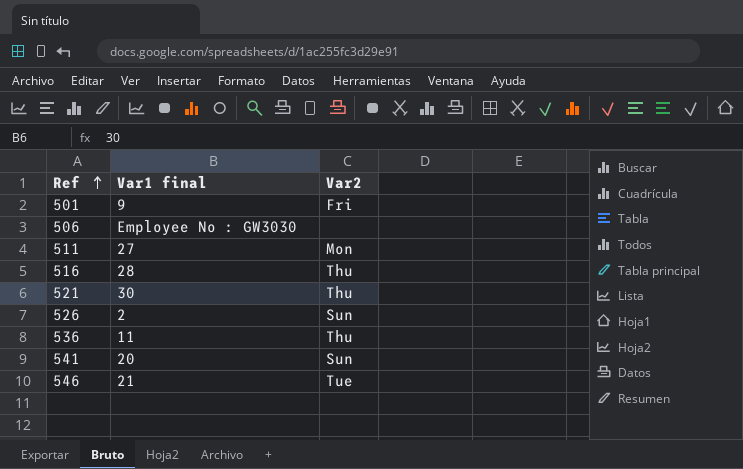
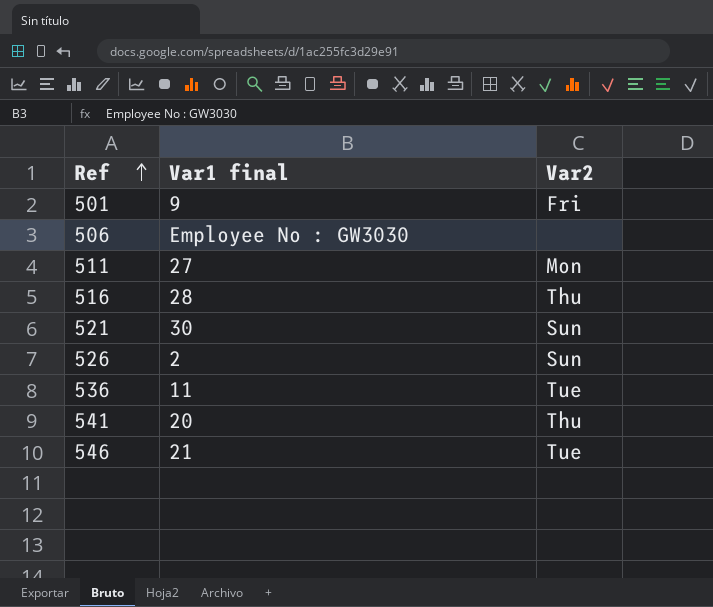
521 | Var2: Thu -> Sun
536 | Var2: Thu -> Tue
541 | Var2: Sun -> Thu

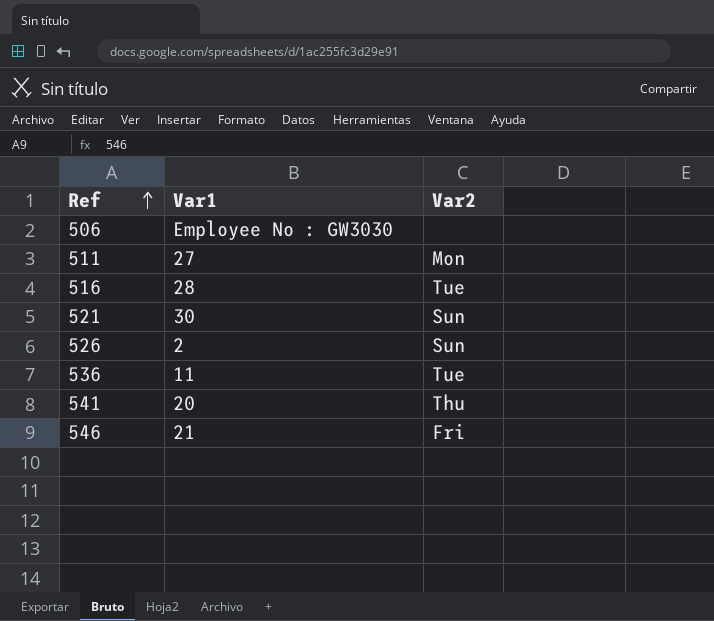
column name: Var1 final -> Var1
row 501: 9 | Fri -> none
516 | Var2: Thu -> Tue
546 | Var2: Tue -> Fri

